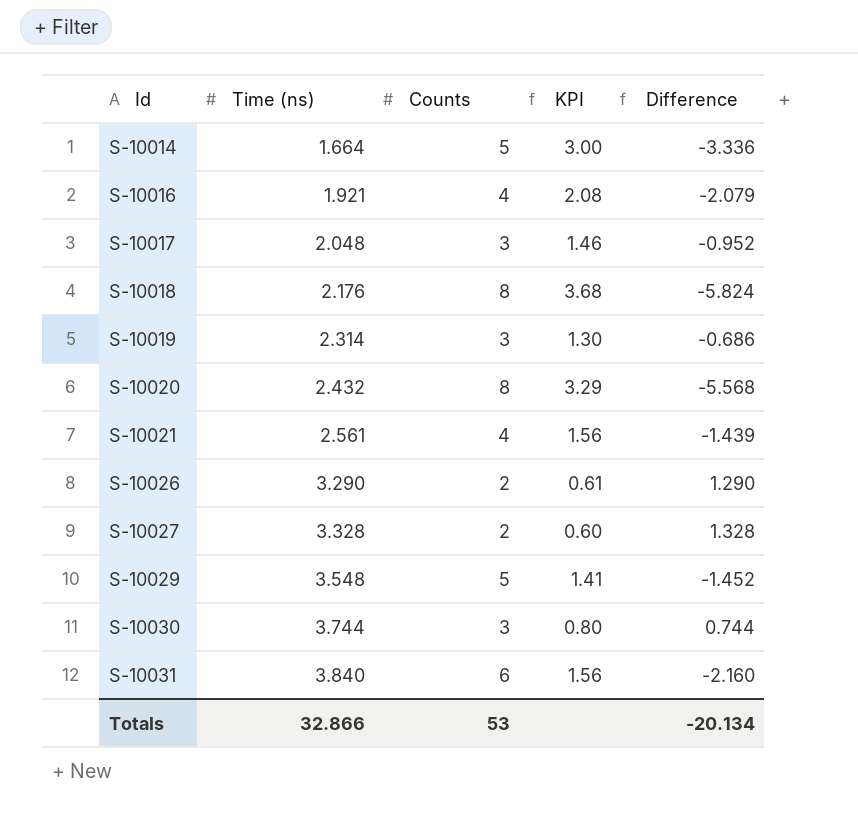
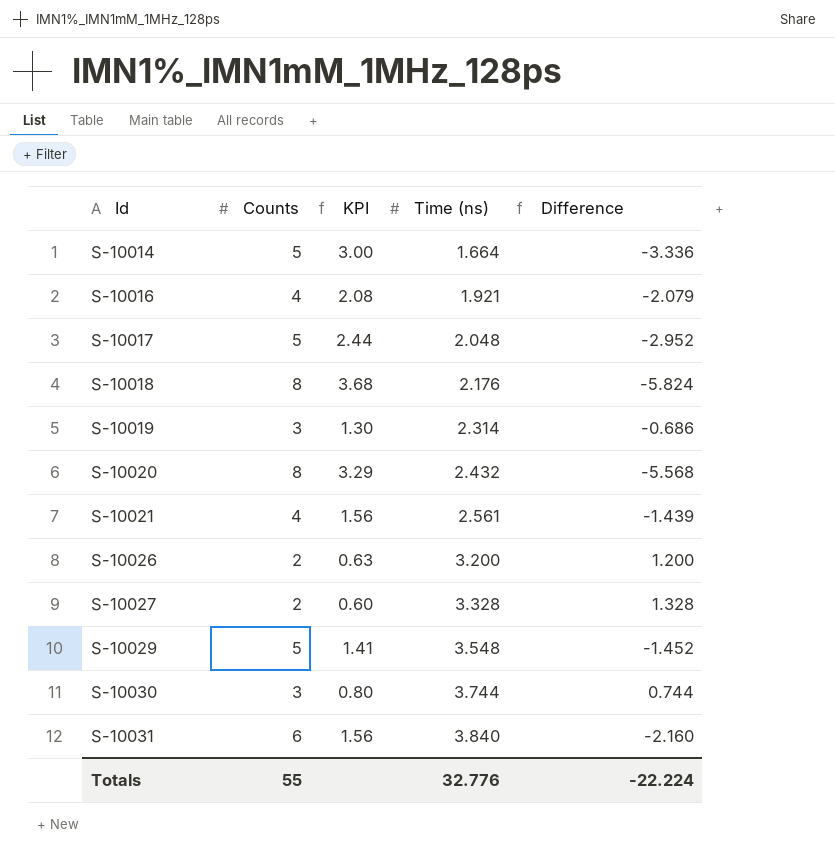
column Time (ns) | position: 2 -> 4
S-10017 | Counts: 3 -> 5
S-10017 | KPI: 1.46 -> 2.44
S-10017 | Difference: -0.952 -> -2.952
S-10026 | KPI: 0.61 -> 0.63
S-10026 | Time (ns): 3.290 -> 3.200
S-10026 | Difference: 1.290 -> 1.200
Totals | Counts: 53 -> 55
Totals | Time (ns): 32.866 -> 32.776
Totals | Difference: -20.134 -> -22.224

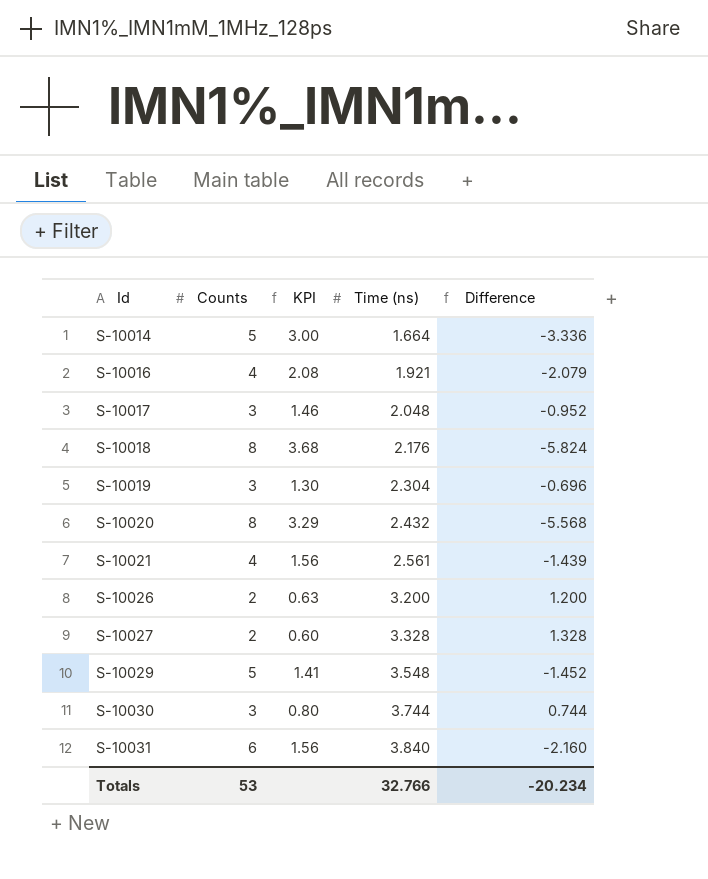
S-10017 | Counts: 5 -> 3
S-10017 | KPI: 2.44 -> 1.46
S-10017 | Difference: -2.952 -> -0.952
S-10019 | Time (ns): 2.314 -> 2.304
S-10019 | Difference: -0.686 -> -0.696
Totals | Counts: 55 -> 53
Totals | Time (ns): 32.776 -> 32.766
Totals | Difference: -22.224 -> -20.234

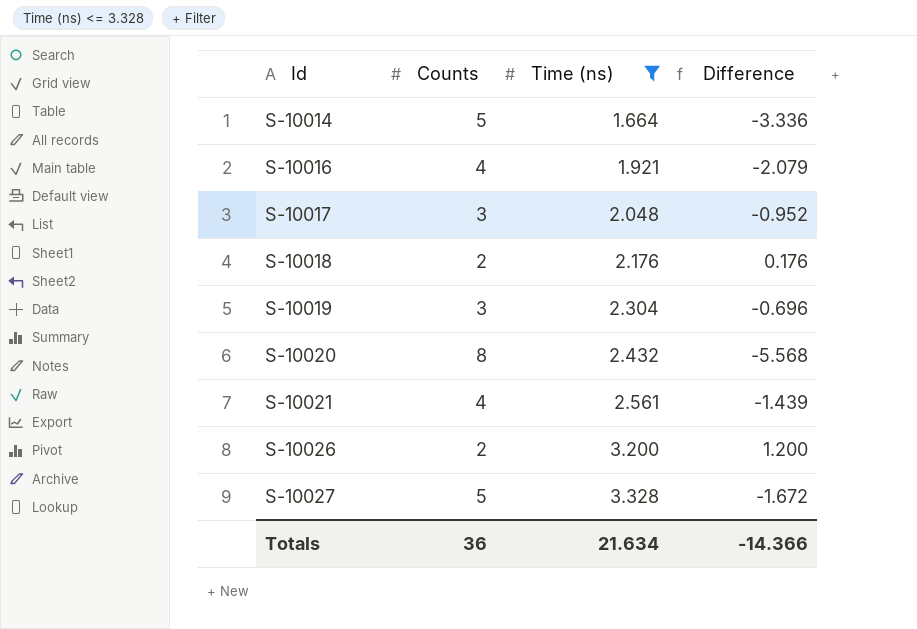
filter: none -> Time (ns) <= 3.328
column KPI | formula: [Counts] / [Time (ns)] -> none
S-10018 | Counts: 8 -> 2
S-10018 | Difference: -5.824 -> 0.176
S-10027 | Counts: 2 -> 5
S-10027 | Difference: 1.328 -> -1.672
Totals | Counts: 53 -> 36
Totals | Time (ns): 32.766 -> 21.634
Totals | Difference: -20.234 -> -14.366

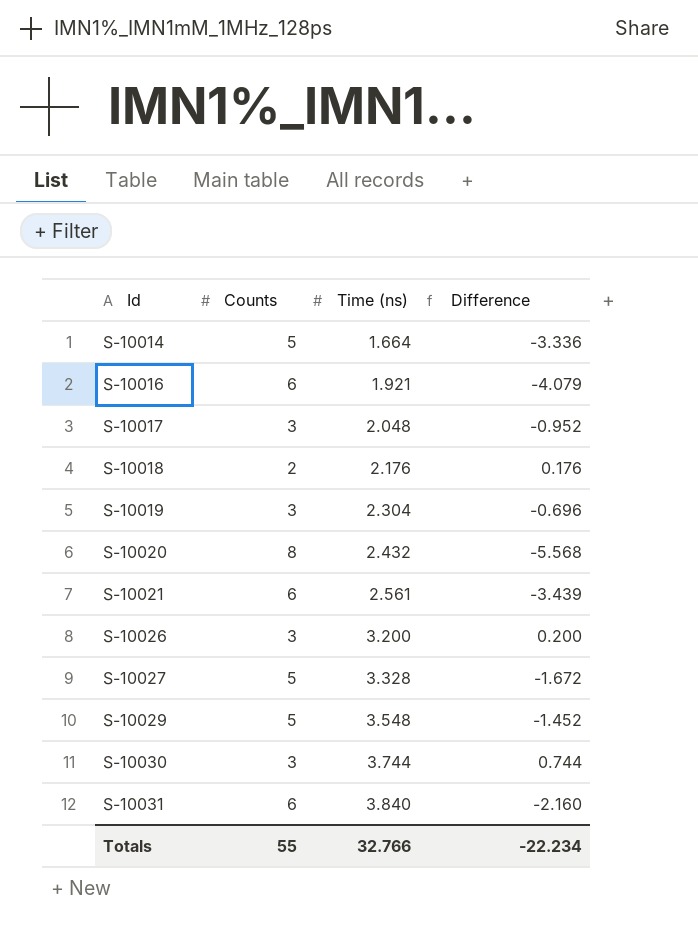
filter: Time (ns) <= 3.328 -> none
S-10016 | Counts: 4 -> 6
S-10016 | Difference: -2.079 -> -4.079
S-10021 | Counts: 4 -> 6
S-10021 | Difference: -1.439 -> -3.439
S-10026 | Counts: 2 -> 3
S-10026 | Difference: 1.200 -> 0.200
Totals | Counts: 36 -> 55
Totals | Time (ns): 21.634 -> 32.766
Totals | Difference: -14.366 -> -22.234

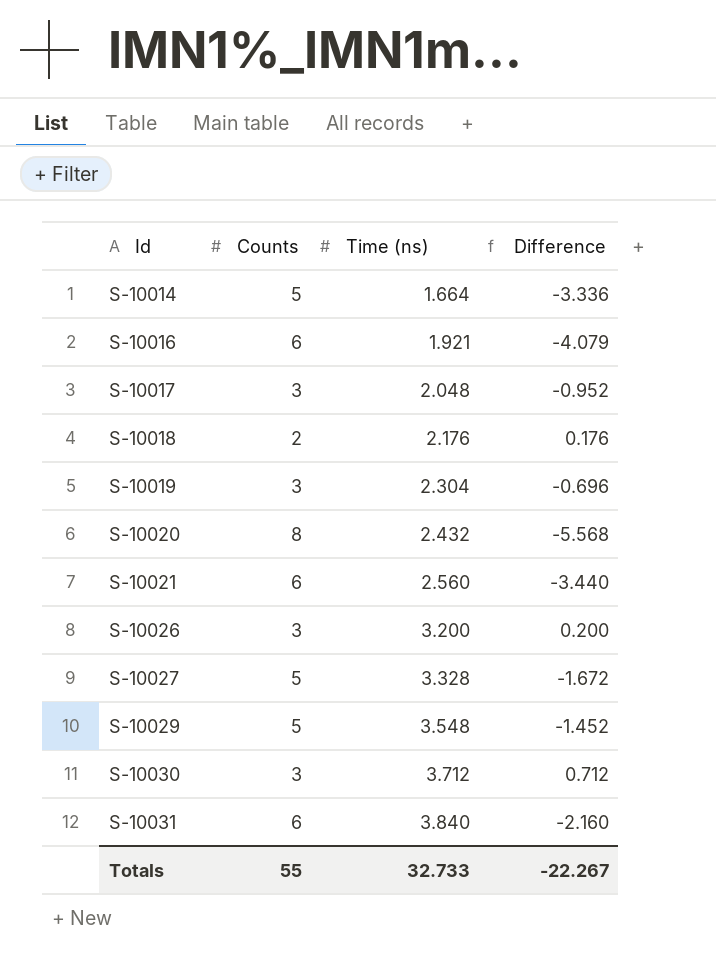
S-10021 | Time (ns): 2.561 -> 2.560
S-10021 | Difference: -3.439 -> -3.440
S-10030 | Time (ns): 3.744 -> 3.712
S-10030 | Difference: 0.744 -> 0.712
Totals | Time (ns): 32.766 -> 32.733
Totals | Difference: -22.234 -> -22.267

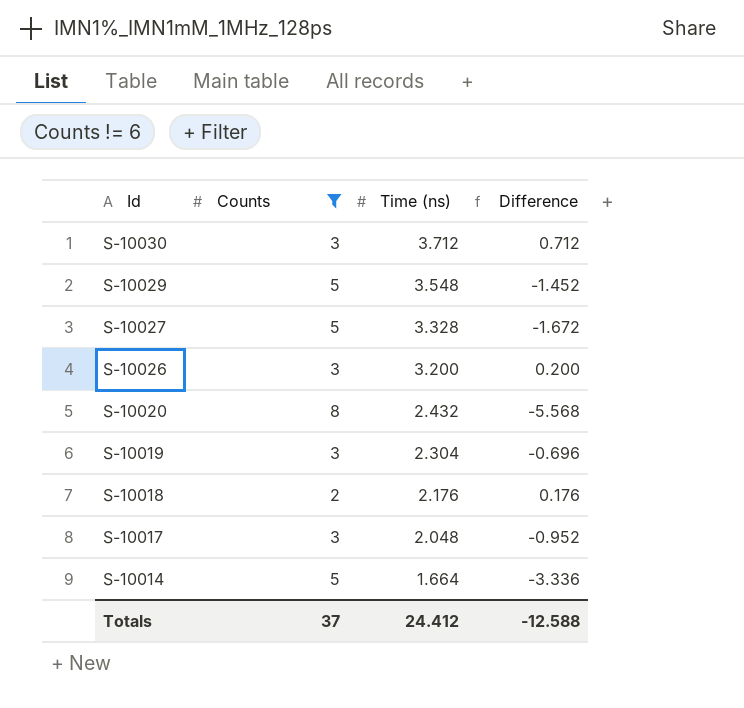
filter: none -> Counts != 6
row order: Id ascending -> Id descending
Totals | Counts: 55 -> 37
Totals | Time (ns): 32.733 -> 24.412
Totals | Difference: -22.267 -> -12.588

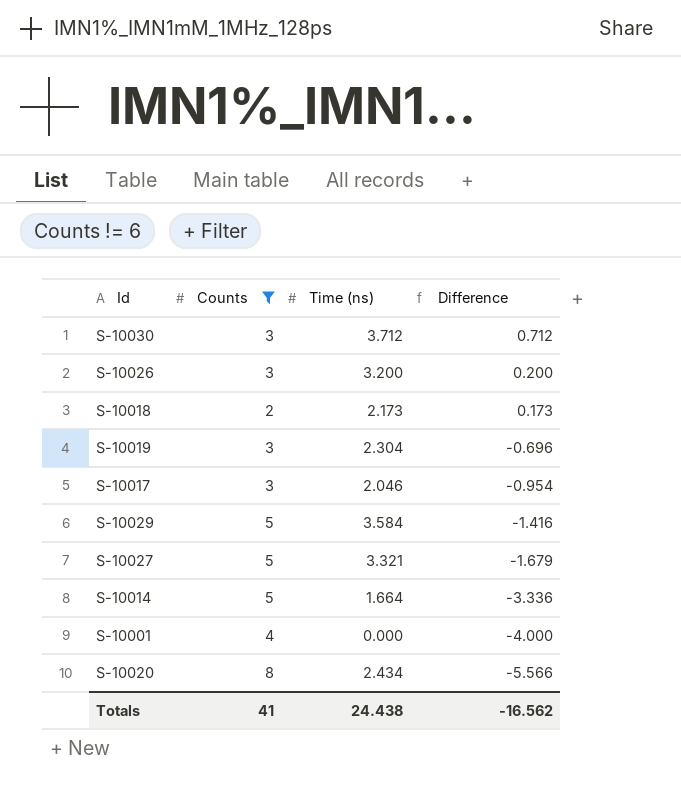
row order: Id descending -> Difference descending
S-10018 | Time (ns): 2.176 -> 2.173
S-10018 | Difference: 0.176 -> 0.173
S-10017 | Time (ns): 2.048 -> 2.046
S-10017 | Difference: -0.952 -> -0.954
S-10029 | Time (ns): 3.548 -> 3.584
S-10029 | Difference: -1.452 -> -1.416
S-10027 | Time (ns): 3.328 -> 3.321
S-10027 | Difference: -1.672 -> -1.679
row S-10001: none -> 4 | 0.000 | -4.000
S-10020 | Time (ns): 2.432 -> 2.434
S-10020 | Difference: -5.568 -> -5.566
Totals | Counts: 37 -> 41
Totals | Time (ns): 24.412 -> 24.438
Totals | Difference: -12.588 -> -16.562

